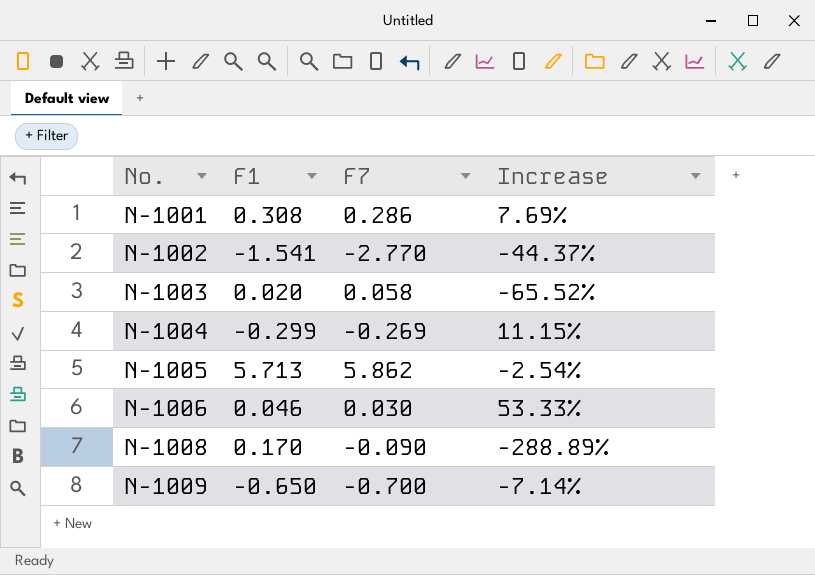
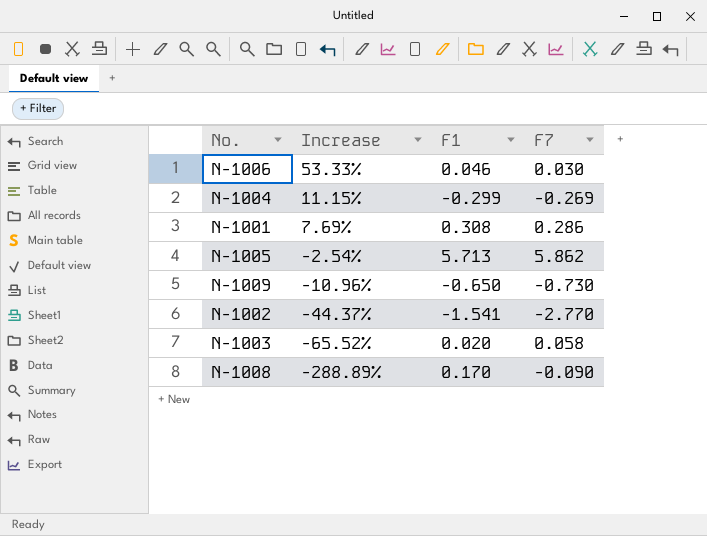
row order: No. ascending -> Increase descending
column Increase | position: 4 -> 2
N-1009 | Increase: -7.14% -> -10.96%
N-1009 | F7: -0.700 -> -0.730

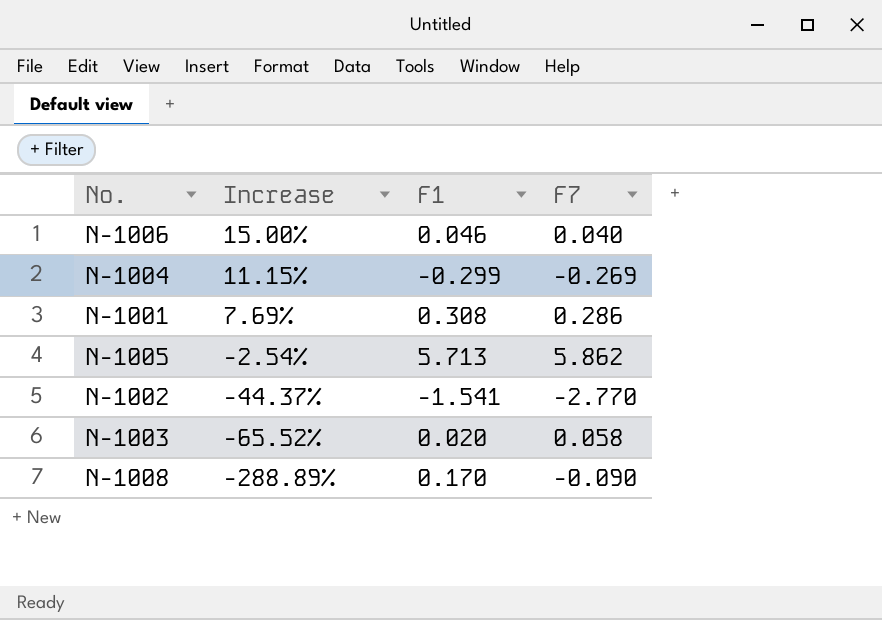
row N-1009: -10.96% | -0.650 | -0.730 -> none
N-1006 | Increase: 53.33% -> 15.00%
N-1006 | F7: 0.030 -> 0.040

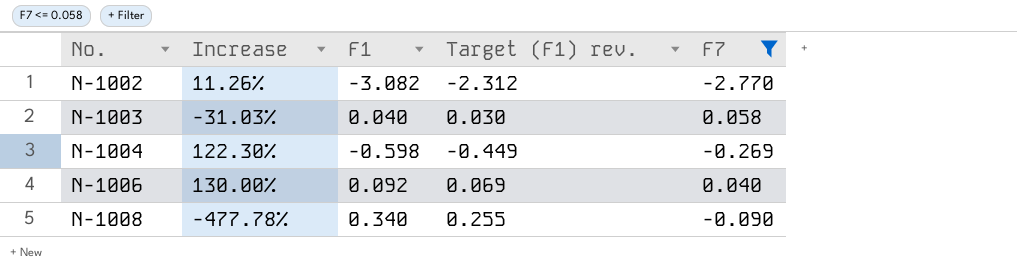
filter: none -> F7 <= 0.058
row order: Increase descending -> No. ascending
column Target (F1) rev. | formula: none -> [F1] * 0.75
N-1002 | Increase: -44.37% -> 11.26%
N-1002 | F1: -1.541 -> -3.082
N-1003 | Increase: -65.52% -> -31.03%
N-1003 | F1: 0.020 -> 0.040
N-1004 | Increase: 11.15% -> 122.30%
N-1004 | F1: -0.299 -> -0.598
N-1006 | Increase: 15.00% -> 130.00%
N-1006 | F1: 0.046 -> 0.092
N-1008 | Increase: -288.89% -> -477.78%
N-1008 | F1: 0.170 -> 0.340

